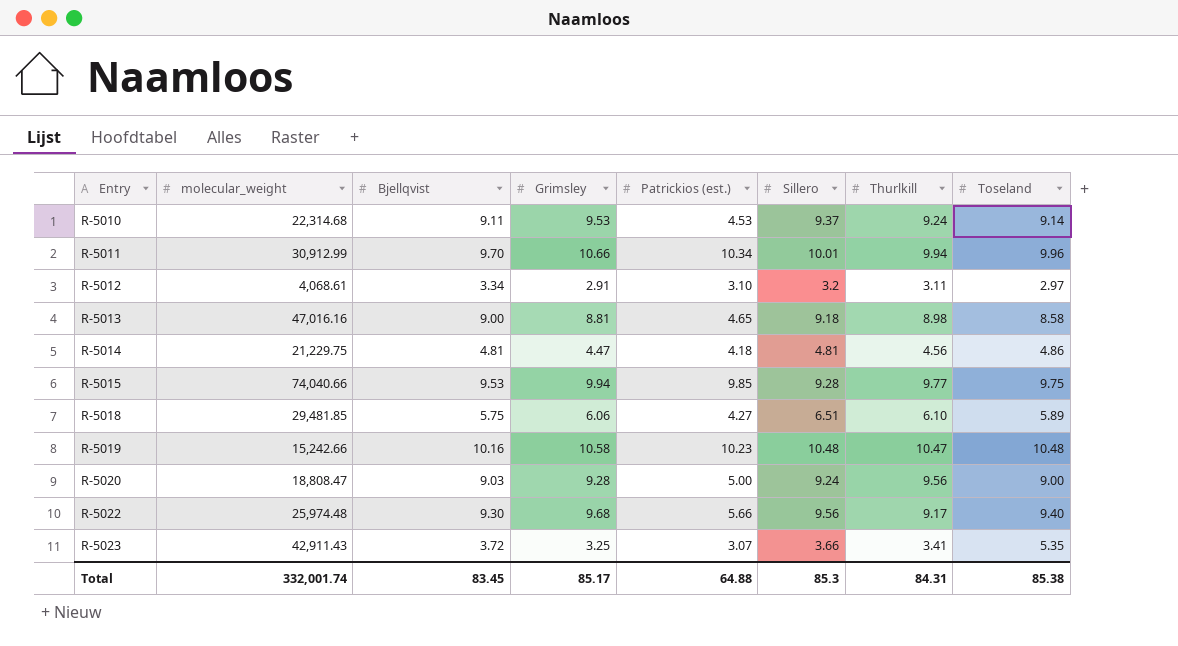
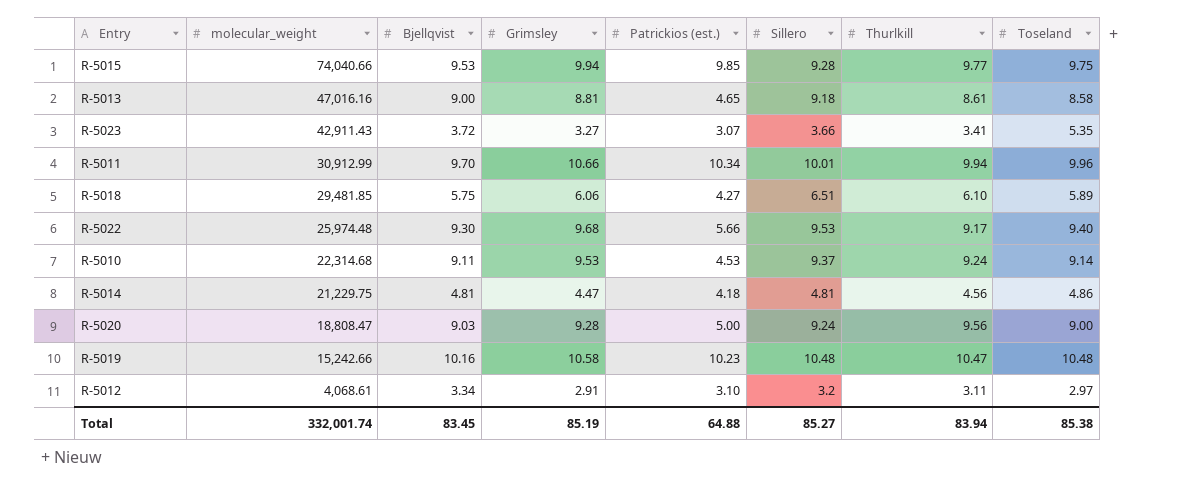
row order: Entry ascending -> molecular_weight descending
R-5013 | Thurlkill: 8.98 -> 8.61
R-5023 | Grimsley: 3.25 -> 3.27
R-5022 | Sillero: 9.56 -> 9.53
Total | Grimsley: 85.17 -> 85.19
Total | Sillero: 85.3 -> 85.27
Total | Thurlkill: 84.31 -> 83.94

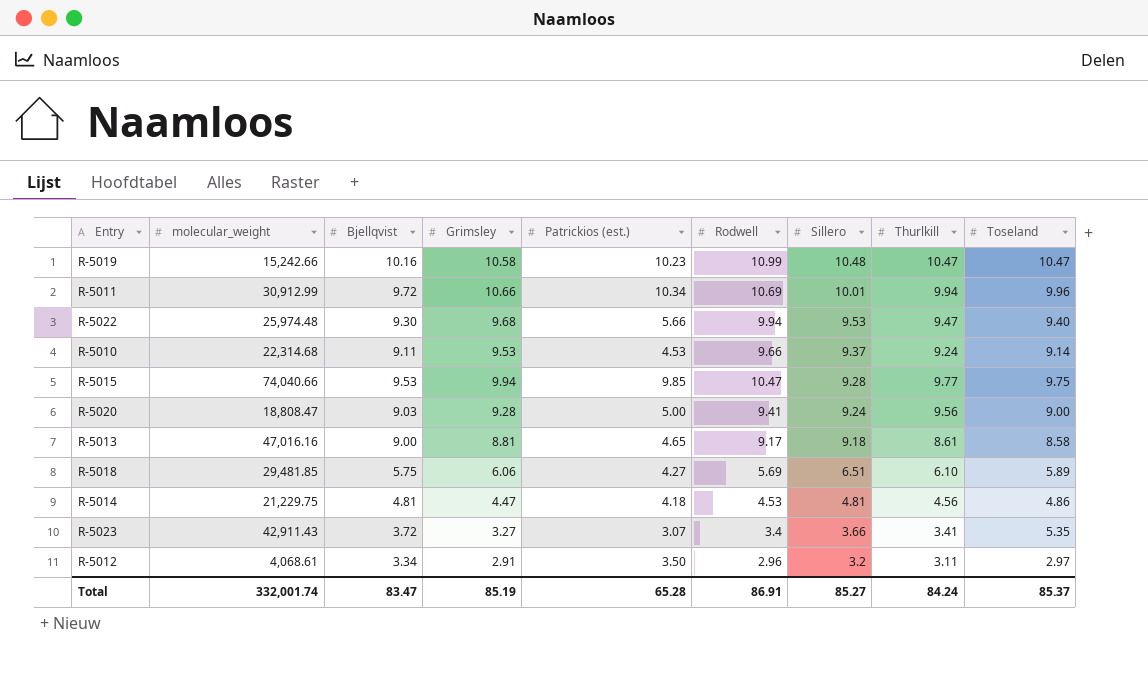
row order: molecular_weight descending -> Sillero descending
column Rodwell | position: none -> 6
R-5019 | Toseland: 10.48 -> 10.47
R-5011 | Bjellqvist: 9.70 -> 9.72
R-5022 | Thurlkill: 9.17 -> 9.47
R-5012 | Patrickios (est.): 3.10 -> 3.50
Total | Bjellqvist: 83.45 -> 83.47
Total | Patrickios (est.): 64.88 -> 65.28
Total | Thurlkill: 83.94 -> 84.24
Total | Toseland: 85.38 -> 85.37

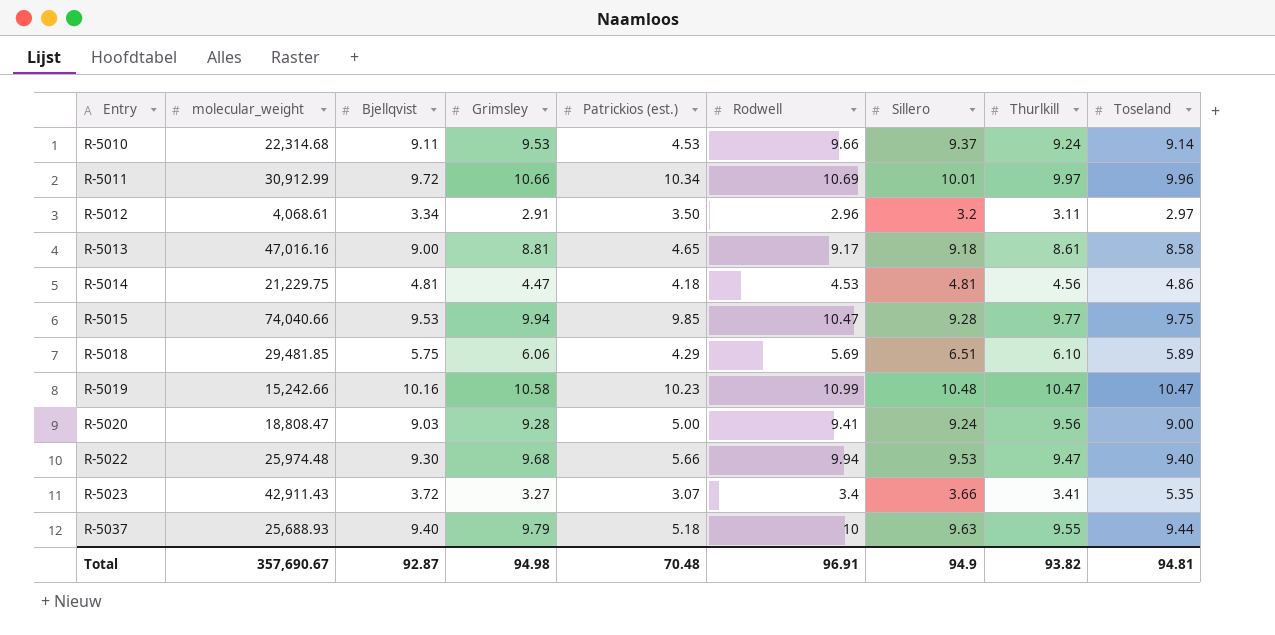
row order: Sillero descending -> Entry ascending
R-5011 | Thurlkill: 9.94 -> 9.97
R-5018 | Patrickios (est.): 4.27 -> 4.29
row R-5037: none -> 25,688.93 | 9.40 | 9.79 | 5.18 | 10 | 9.63 | 9.55 | 9.44
Total | molecular_weight: 332,001.74 -> 357,690.67
Total | Bjellqvist: 83.47 -> 92.87
Total | Grimsley: 85.19 -> 94.98
Total | Patrickios (est.): 65.28 -> 70.48
Total | Rodwell: 86.91 -> 96.91
Total | Sillero: 85.27 -> 94.9
Total | Thurlkill: 84.24 -> 93.82
Total | Toseland: 85.37 -> 94.81

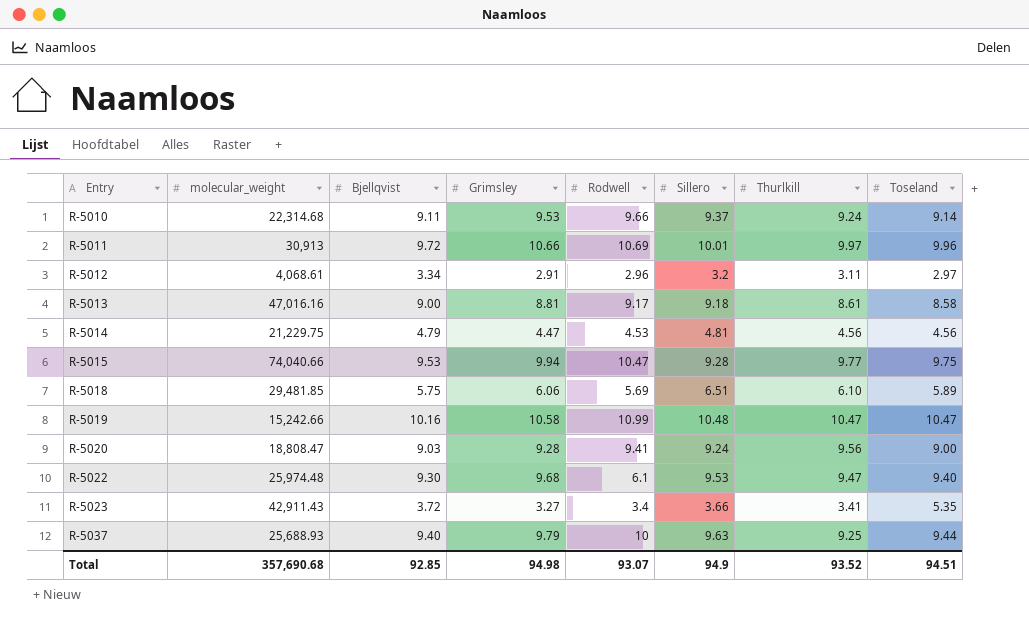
column Patrickios (est.) | position: 5 -> none
R-5011 | molecular_weight: 30,912.99 -> 30,913
R-5014 | Bjellqvist: 4.81 -> 4.79
R-5014 | Toseland: 4.86 -> 4.56
R-5022 | Rodwell: 9.94 -> 6.1
R-5037 | Thurlkill: 9.55 -> 9.25
Total | molecular_weight: 357,690.67 -> 357,690.68
Total | Bjellqvist: 92.87 -> 92.85
Total | Rodwell: 96.91 -> 93.07
Total | Thurlkill: 93.82 -> 93.52
Total | Toseland: 94.81 -> 94.51

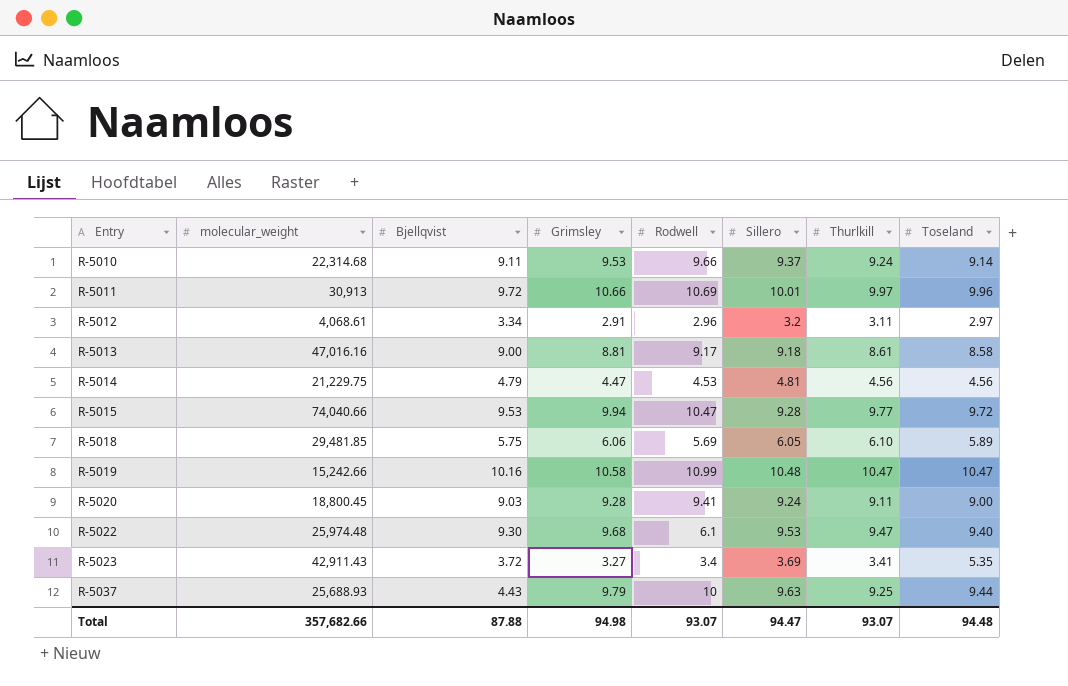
R-5015 | Toseland: 9.75 -> 9.72
R-5018 | Sillero: 6.51 -> 6.05
R-5020 | molecular_weight: 18,808.47 -> 18,800.45
R-5020 | Thurlkill: 9.56 -> 9.11
R-5023 | Sillero: 3.66 -> 3.69
R-5037 | Bjellqvist: 9.40 -> 4.43
Total | molecular_weight: 357,690.68 -> 357,682.66
Total | Bjellqvist: 92.85 -> 87.88
Total | Sillero: 94.9 -> 94.47
Total | Thurlkill: 93.52 -> 93.07
Total | Toseland: 94.51 -> 94.48

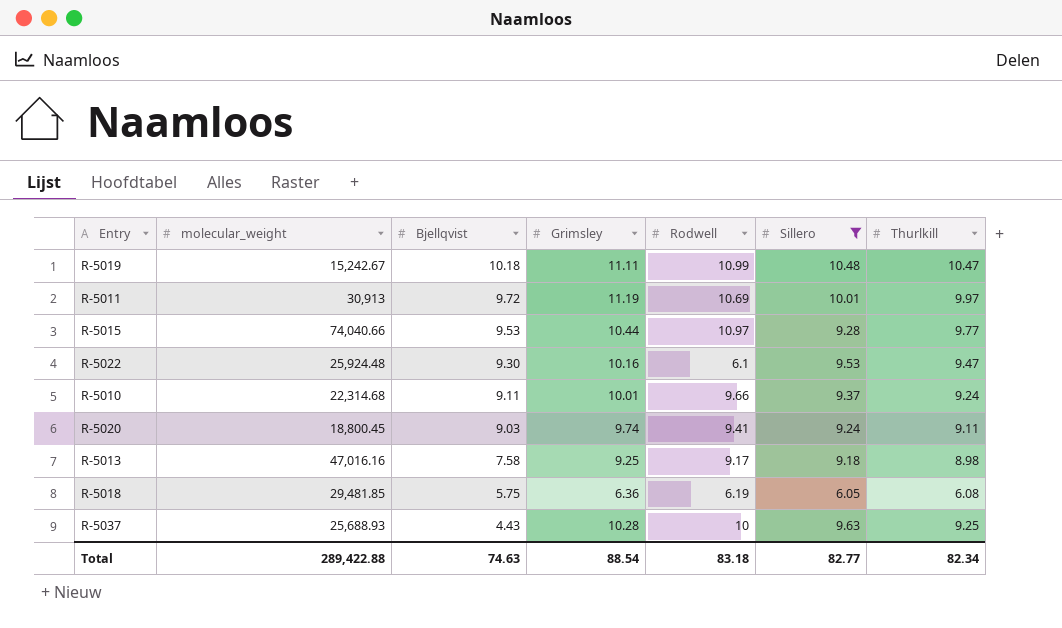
filter: none -> Sillero >= 6.05
row order: Entry ascending -> Bjellqvist descending
column Toseland | position: 8 -> none
R-5019 | molecular_weight: 15,242.66 -> 15,242.67
R-5019 | Bjellqvist: 10.16 -> 10.18
R-5019 | Grimsley: 10.58 -> 11.11
R-5011 | Grimsley: 10.66 -> 11.19
R-5015 | Grimsley: 9.94 -> 10.44
R-5015 | Rodwell: 10.47 -> 10.97
R-5022 | molecular_weight: 25,974.48 -> 25,924.48
R-5022 | Grimsley: 9.68 -> 10.16
R-5010 | Grimsley: 9.53 -> 10.01
R-5020 | Grimsley: 9.28 -> 9.74
R-5013 | Bjellqvist: 9.00 -> 7.58
R-5013 | Grimsley: 8.81 -> 9.25
R-5013 | Thurlkill: 8.61 -> 8.98
R-5018 | Grimsley: 6.06 -> 6.36
R-5018 | Rodwell: 5.69 -> 6.19
R-5018 | Thurlkill: 6.10 -> 6.08
R-5037 | Grimsley: 9.79 -> 10.28
Total | molecular_weight: 357,682.66 -> 289,422.88
Total | Bjellqvist: 87.88 -> 74.63
Total | Grimsley: 94.98 -> 88.54
Total | Rodwell: 93.07 -> 83.18
Total | Sillero: 94.47 -> 82.77
Total | Thurlkill: 93.07 -> 82.34

